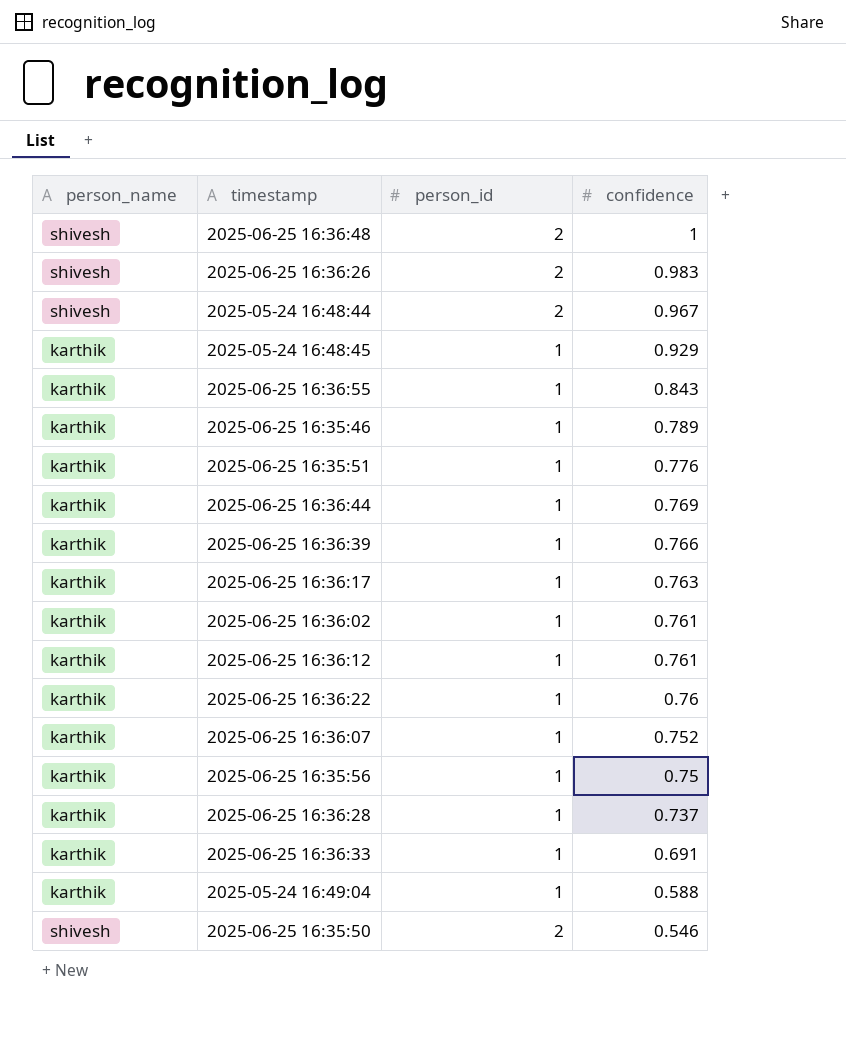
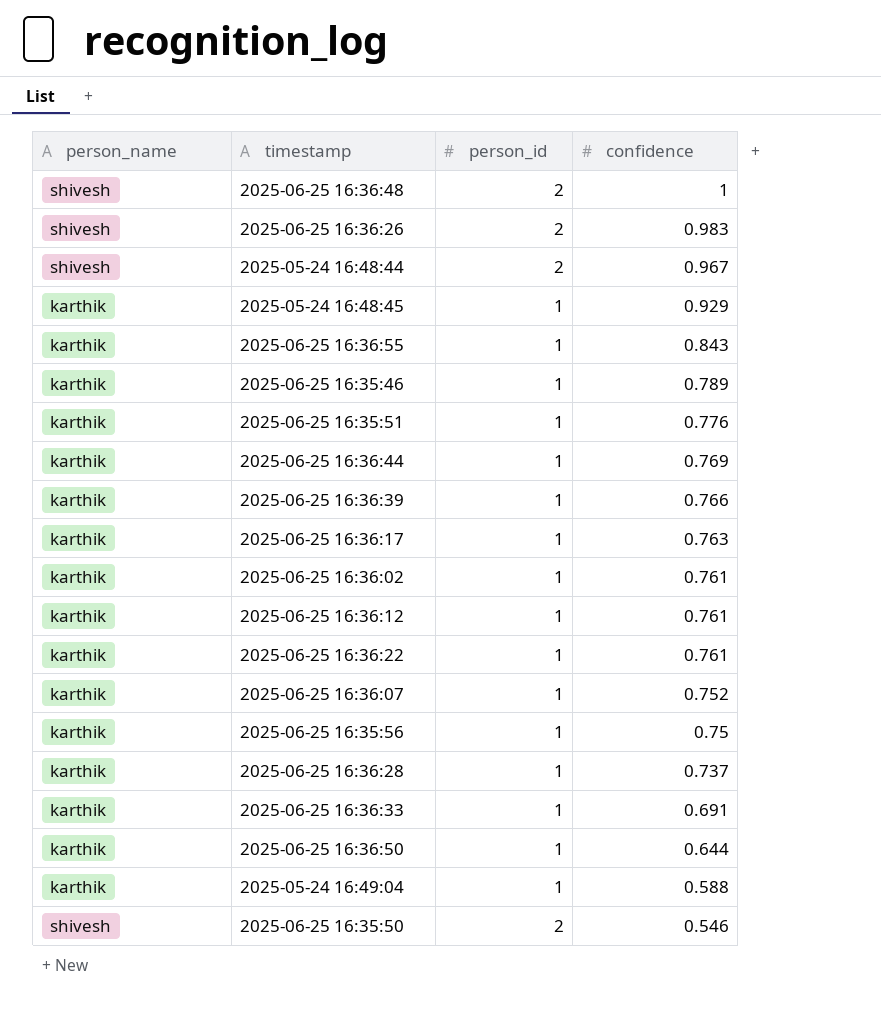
2025-06-25 16:36:22 | confidence: 0.76 -> 0.761
row 2025-06-25 16:36:50: none -> karthik | 1 | 0.644

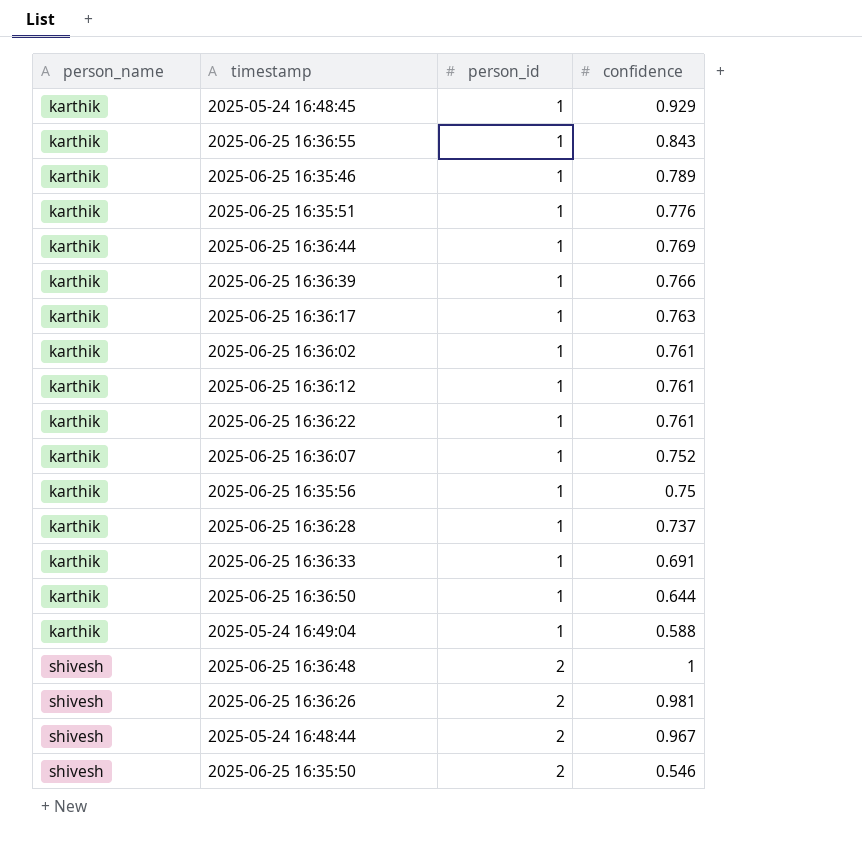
row order: confidence descending -> person_name ascending
2025-06-25 16:36:26 | confidence: 0.983 -> 0.981

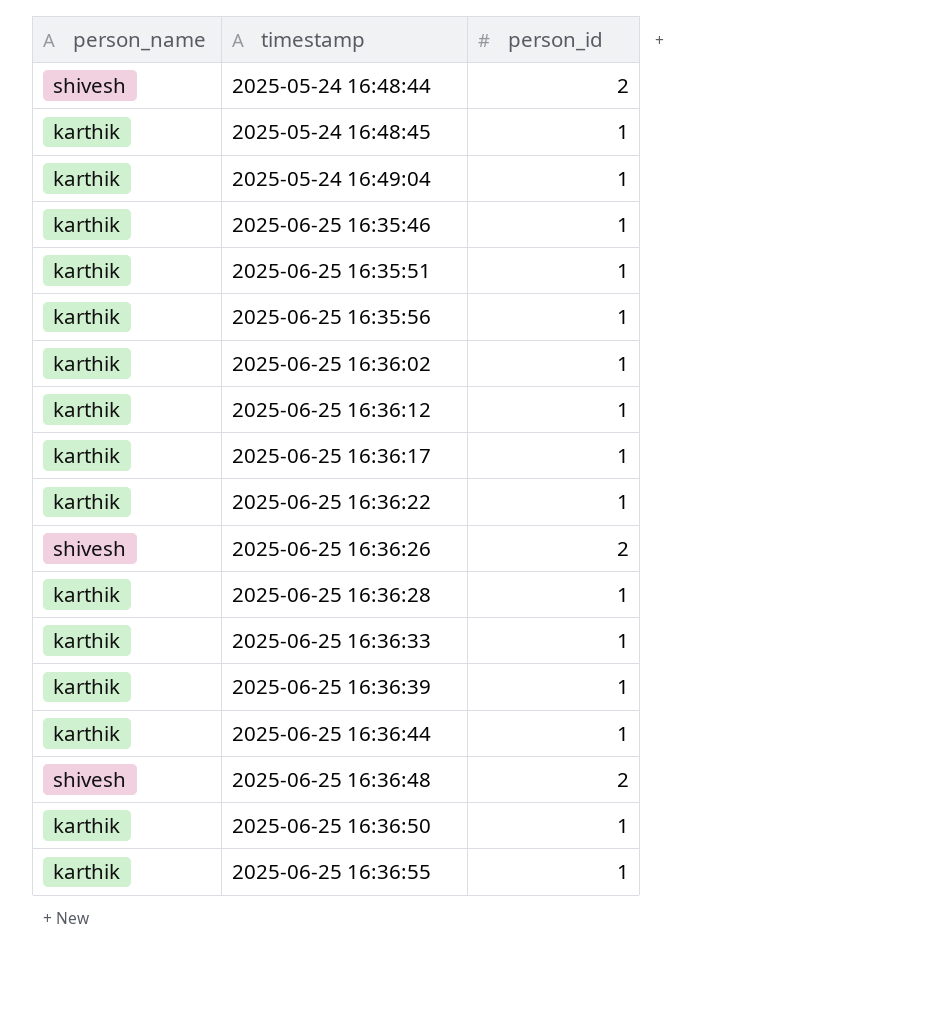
row order: person_name ascending -> timestamp ascending
column confidence | position: 4 -> none
row 2025-06-25 16:36:07: karthik | 1 | 0.752 -> none
row 2025-06-25 16:35:50: shivesh | 2 | 0.546 -> none

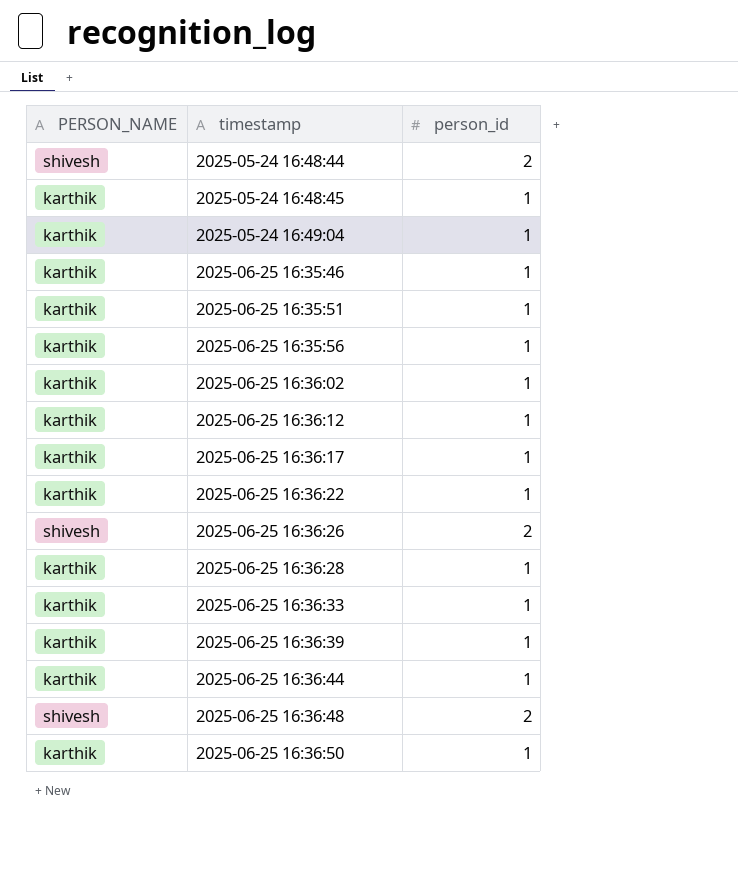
column name: person_name -> PERSON_NAME
row 2025-06-25 16:36:55: karthik | 1 -> none

